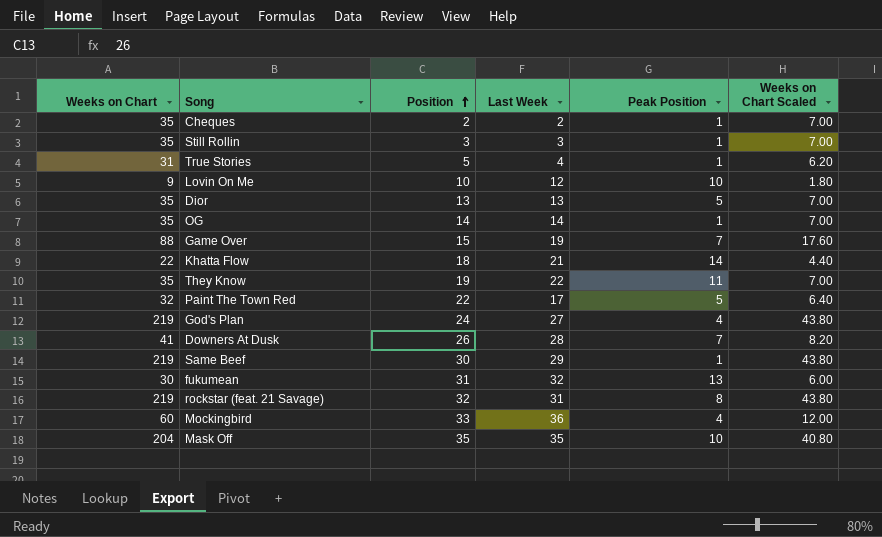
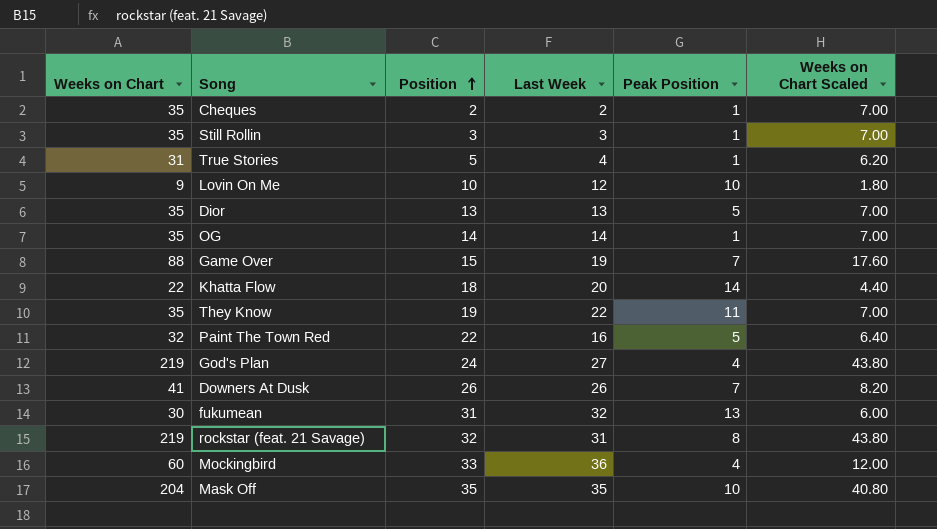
row Same Beef: 219 | 30 | 29 | 1 | 43.80 -> none
Khatta Flow | Last Week: 21 -> 20
Paint The Town Red | Last Week: 17 -> 16
Downers At Dusk | Last Week: 28 -> 26

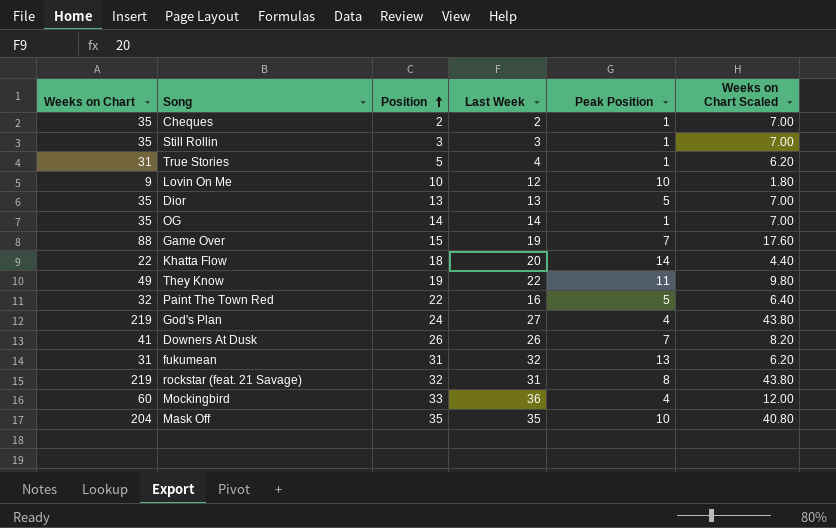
They Know | Weeks on Chart: 35 -> 49
They Know | Weeks on Chart Scaled: 7.00 -> 9.80
fukumean | Weeks on Chart: 30 -> 31
fukumean | Weeks on Chart Scaled: 6.00 -> 6.20

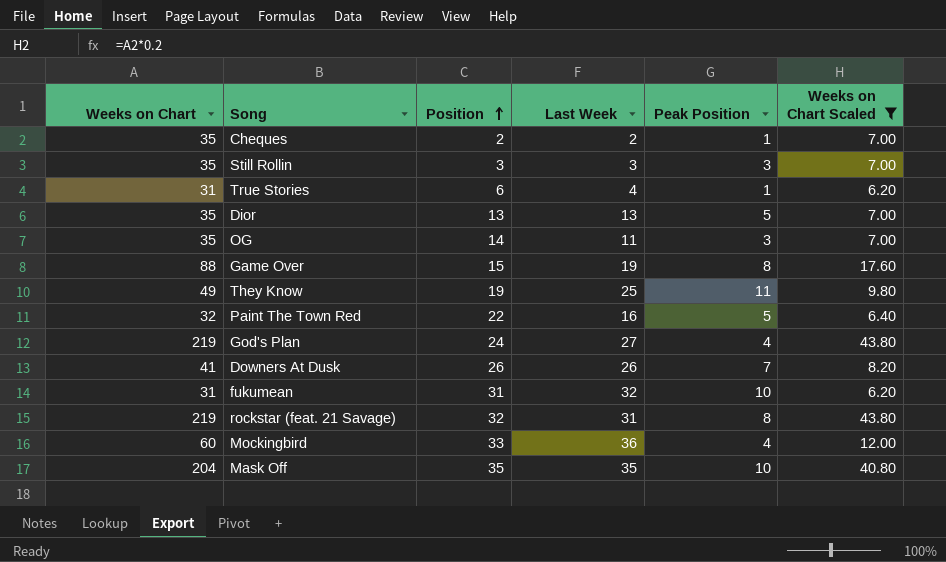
filter: none -> Weeks on Chart Scaled >= 6.20
Still Rollin | Peak Position: 1 -> 3
True Stories | Position: 5 -> 6
OG | Last Week: 14 -> 11
OG | Peak Position: 1 -> 3
Game Over | Peak Position: 7 -> 8
They Know | Last Week: 22 -> 25
fukumean | Peak Position: 13 -> 10

